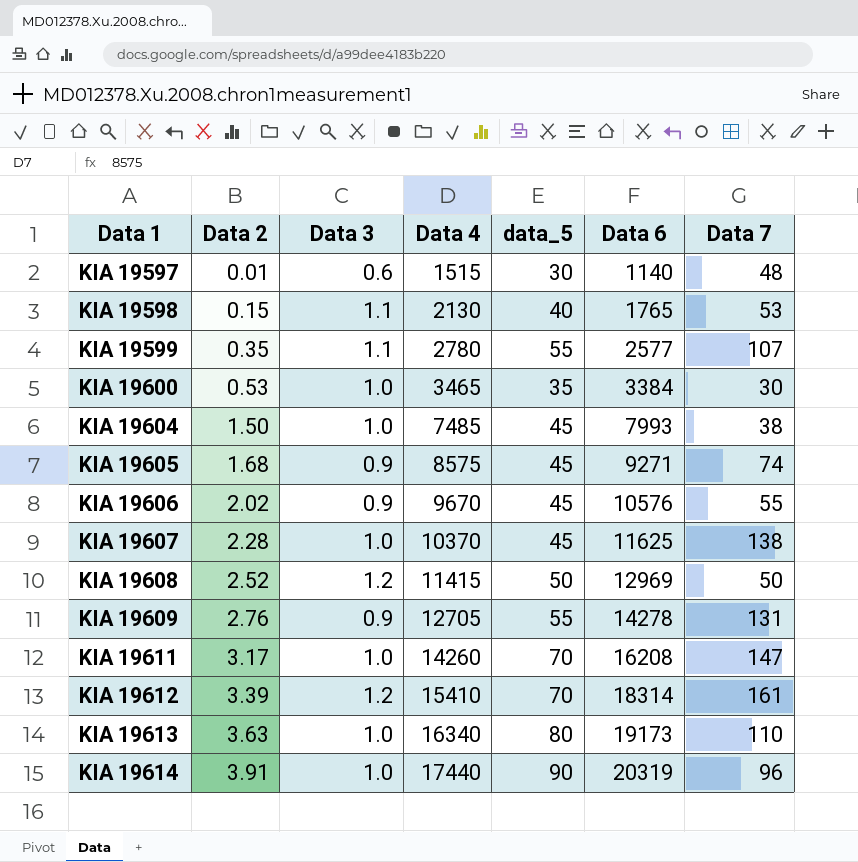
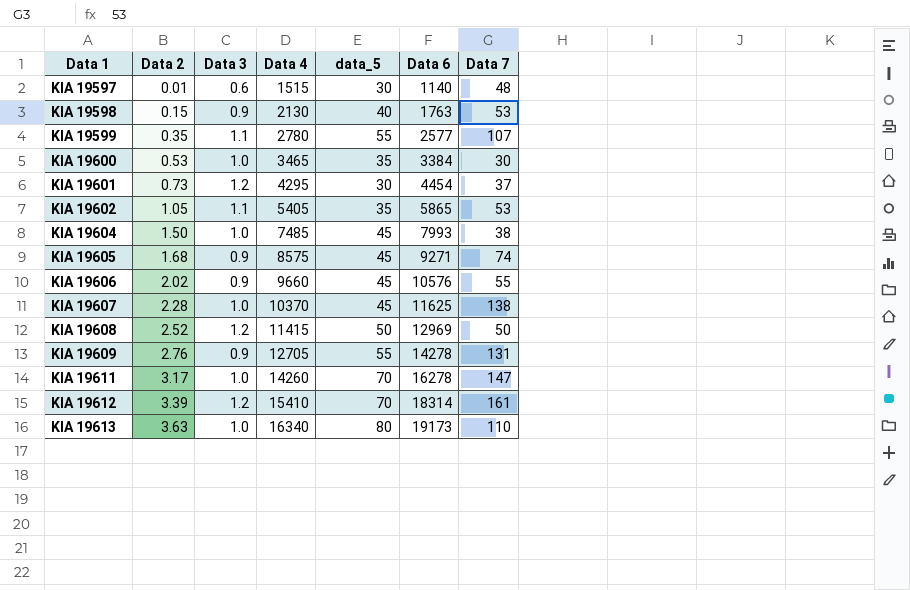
row KIA 19614: 3.91 | 1.0 | 17440 | 90 | 20319 | 96 -> none
KIA 19598 | Data 3: 1.1 -> 0.9
KIA 19598 | Data 6: 1765 -> 1763
row KIA 19601: none -> 0.73 | 1.2 | 4295 | 30 | 4454 | 37
row KIA 19602: none -> 1.05 | 1.1 | 5405 | 35 | 5865 | 53
KIA 19606 | Data 4: 9670 -> 9660
KIA 19611 | Data 6: 16208 -> 16278

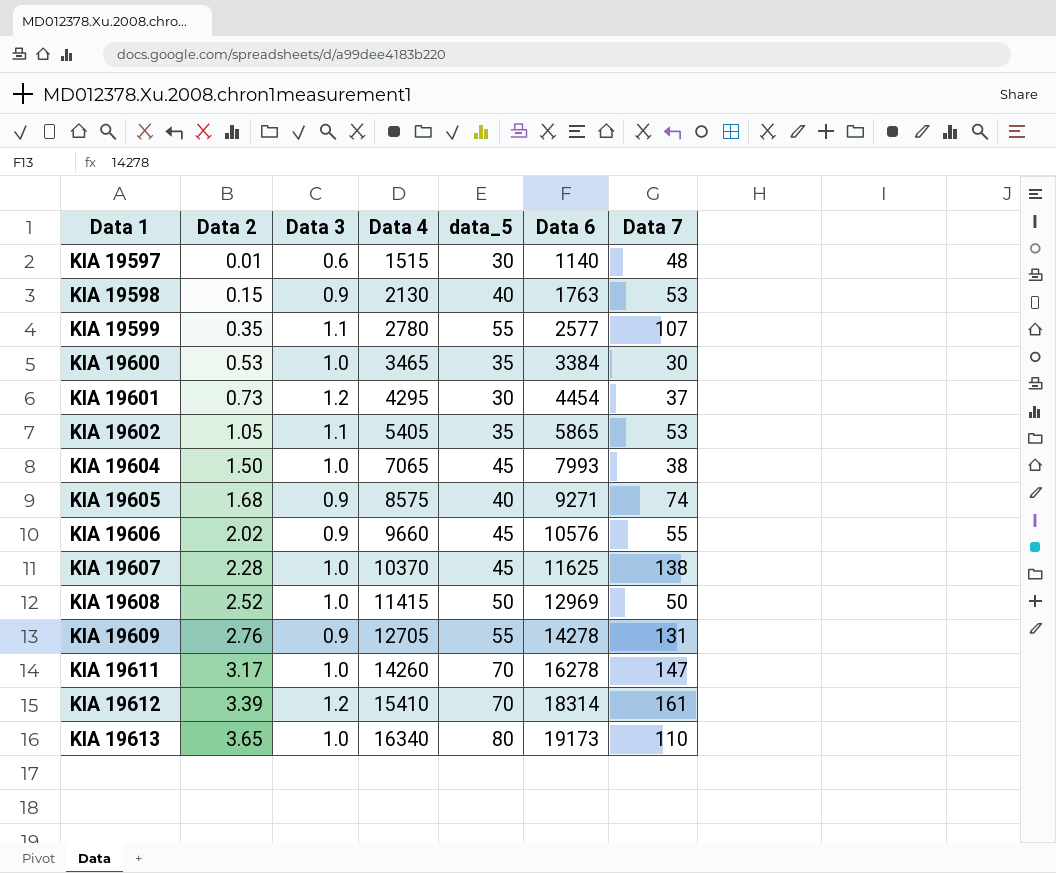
KIA 19604 | Data 4: 7485 -> 7065
KIA 19605 | data_5: 45 -> 40
KIA 19608 | Data 3: 1.2 -> 1.0
KIA 19613 | Data 2: 3.63 -> 3.65

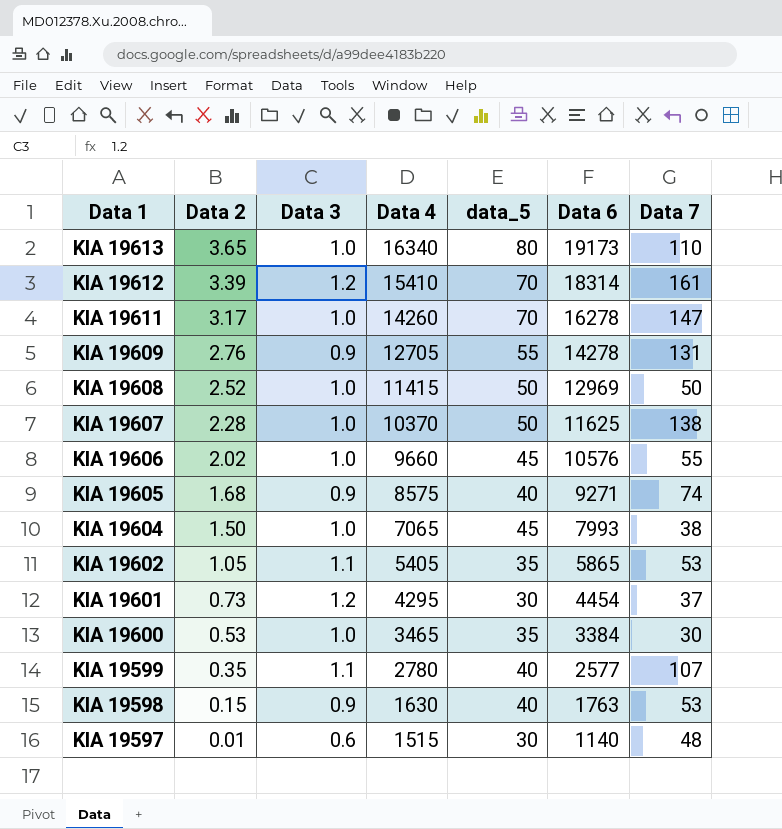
row order: Data 1 ascending -> Data 1 descending
KIA 19607 | data_5: 45 -> 50
KIA 19606 | Data 3: 0.9 -> 1.0
KIA 19599 | data_5: 55 -> 40
KIA 19598 | Data 4: 2130 -> 1630

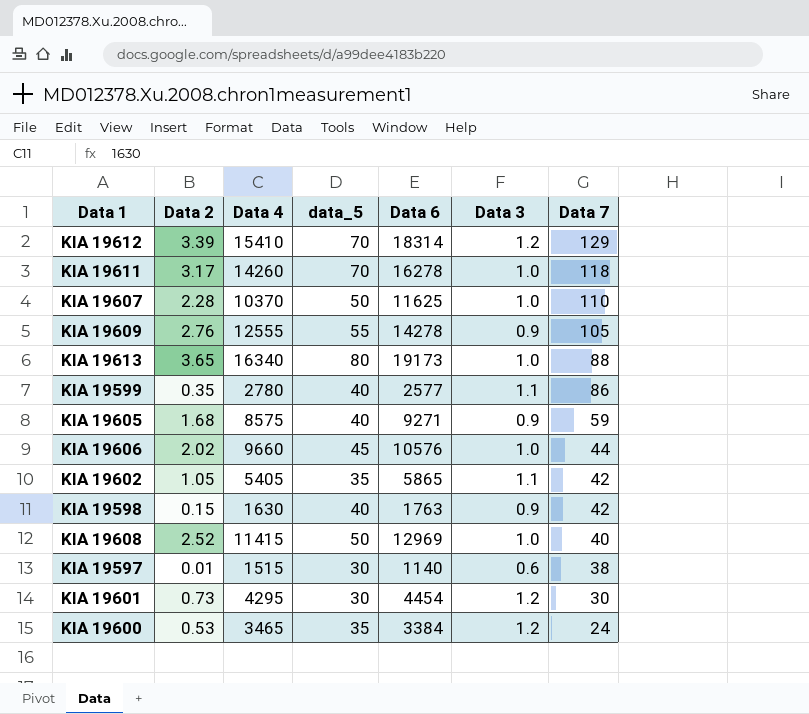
row order: Data 1 descending -> Data 7 descending
column Data 3 | position: 3 -> 6
row KIA 19604: 1.50 | 1.0 | 7065 | 45 | 7993 | 38 -> none
KIA 19612 | Data 7: 161 -> 129
KIA 19611 | Data 7: 147 -> 118
KIA 19607 | Data 7: 138 -> 110
KIA 19609 | Data 4: 12705 -> 12555
KIA 19609 | Data 7: 131 -> 105
KIA 19613 | Data 7: 110 -> 88
KIA 19599 | Data 7: 107 -> 86
KIA 19605 | Data 7: 74 -> 59
KIA 19606 | Data 7: 55 -> 44
KIA 19602 | Data 7: 53 -> 42
KIA 19598 | Data 7: 53 -> 42
KIA 19608 | Data 7: 50 -> 40
KIA 19597 | Data 7: 48 -> 38
KIA 19601 | Data 7: 37 -> 30
KIA 19600 | Data 3: 1.0 -> 1.2
KIA 19600 | Data 7: 30 -> 24

